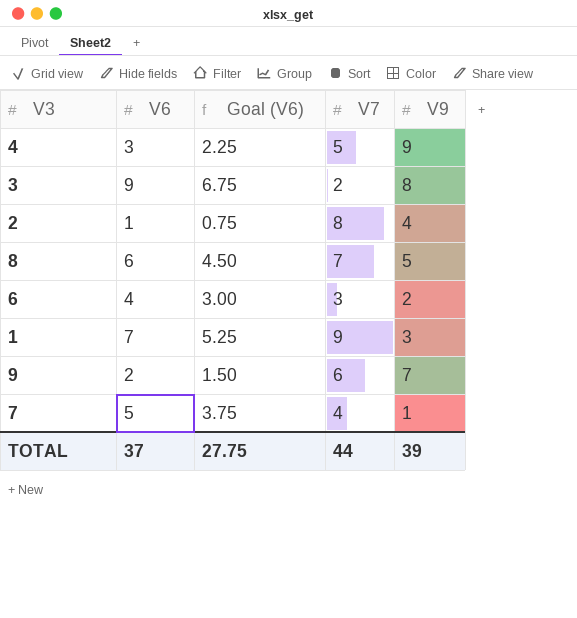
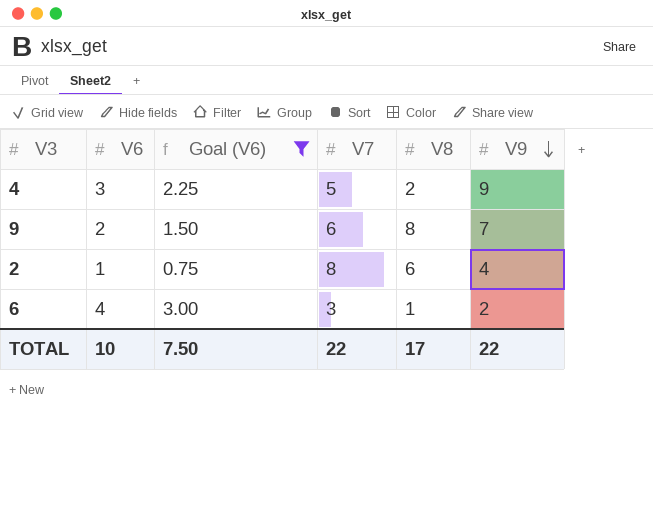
filter: none -> Goal (V6) <= 3.00
row order: none -> V9 descending
column V8 | position: none -> 5
TOTAL | V6: 37 -> 10
TOTAL | Goal (V6): 27.75 -> 7.50
TOTAL | V7: 44 -> 22
TOTAL | V9: 39 -> 22

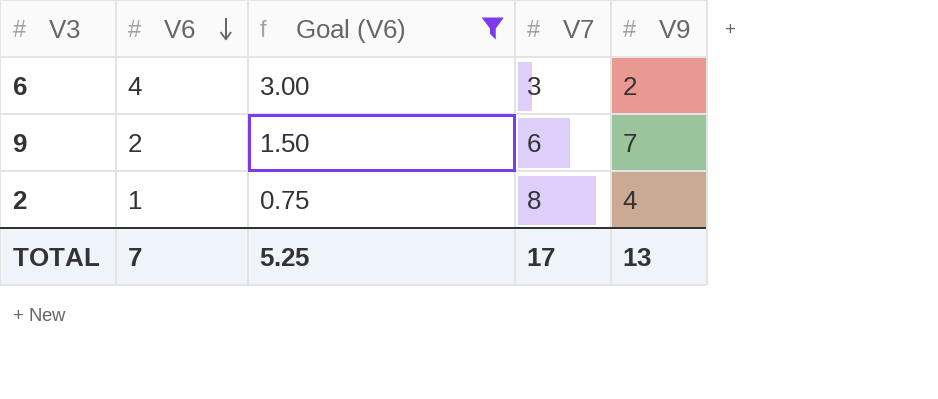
row order: V9 descending -> V6 descending
column V8 | position: 5 -> none
row 4: 3 | 2.25 | 5 | 2 | 9 -> none
TOTAL | V6: 10 -> 7
TOTAL | Goal (V6): 7.50 -> 5.25
TOTAL | V7: 22 -> 17
TOTAL | V9: 22 -> 13

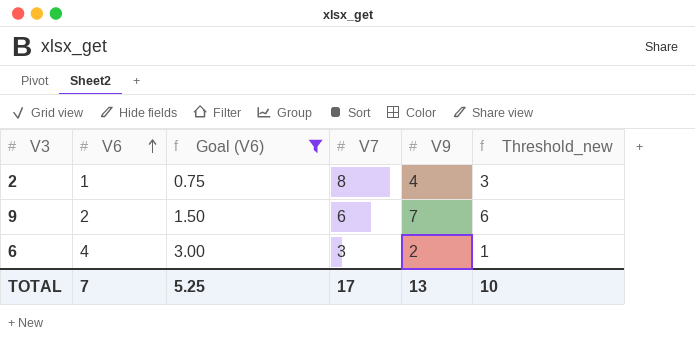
row order: V6 descending -> V6 ascending
column Threshold_new | formula: none -> [V9] - 1

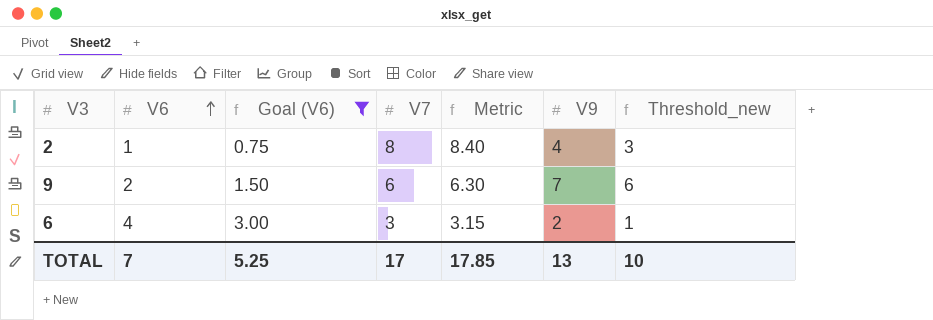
column Metric | formula: none -> [V7] * 1.05

